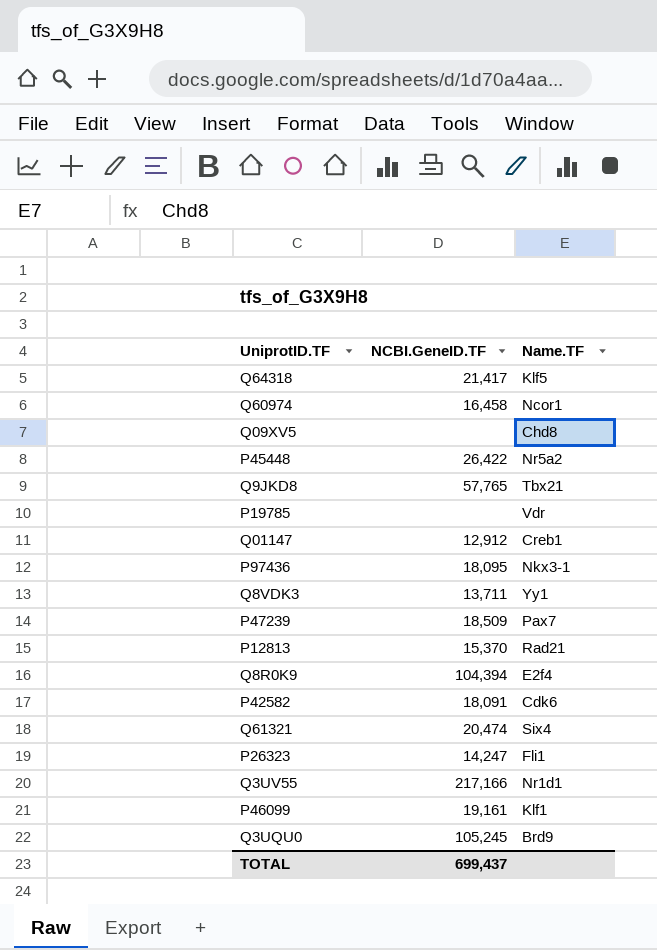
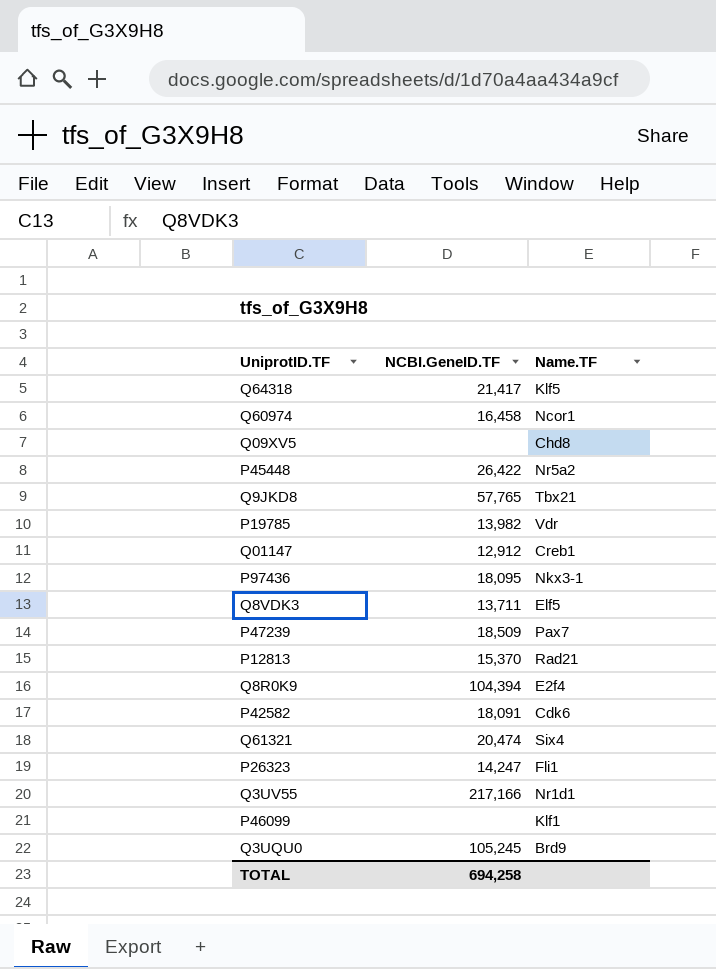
P19785 | NCBI.GeneID.TF: none -> 13,982
Q8VDK3 | Name.TF: Yy1 -> Elf5
P46099 | NCBI.GeneID.TF: 19,161 -> none
TOTAL | NCBI.GeneID.TF: 699,437 -> 694,258

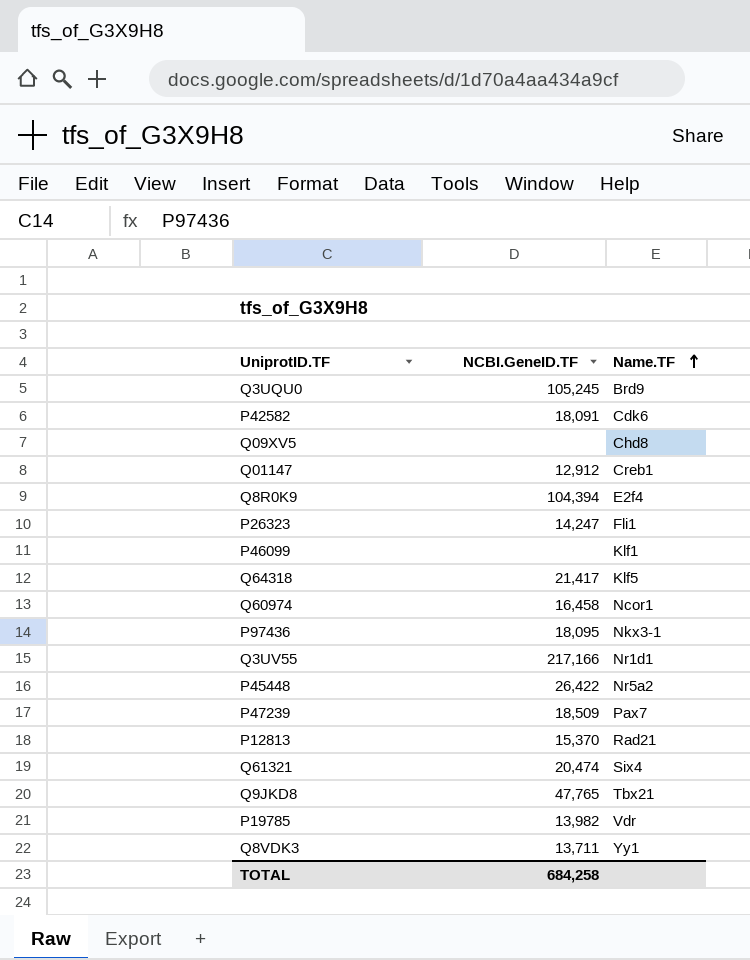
row order: none -> Name.TF ascending
Q9JKD8 | NCBI.GeneID.TF: 57,765 -> 47,765
Q8VDK3 | Name.TF: Elf5 -> Yy1
TOTAL | NCBI.GeneID.TF: 694,258 -> 684,258

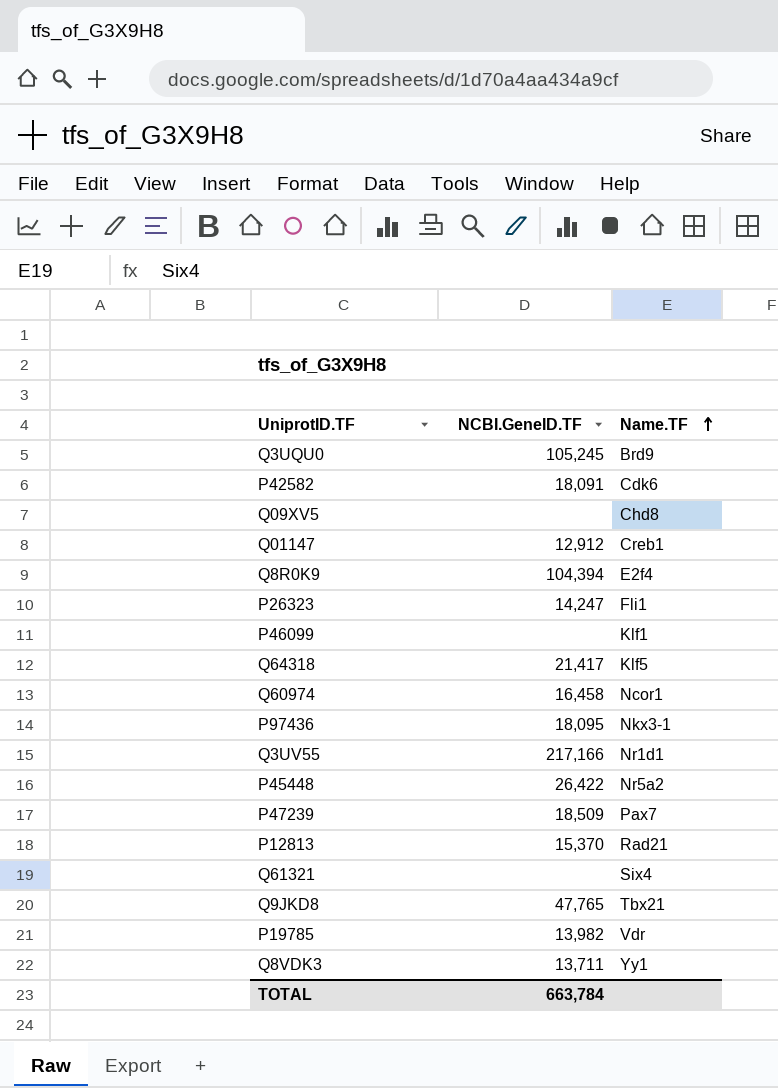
Q61321 | NCBI.GeneID.TF: 20,474 -> none
TOTAL | NCBI.GeneID.TF: 684,258 -> 663,784

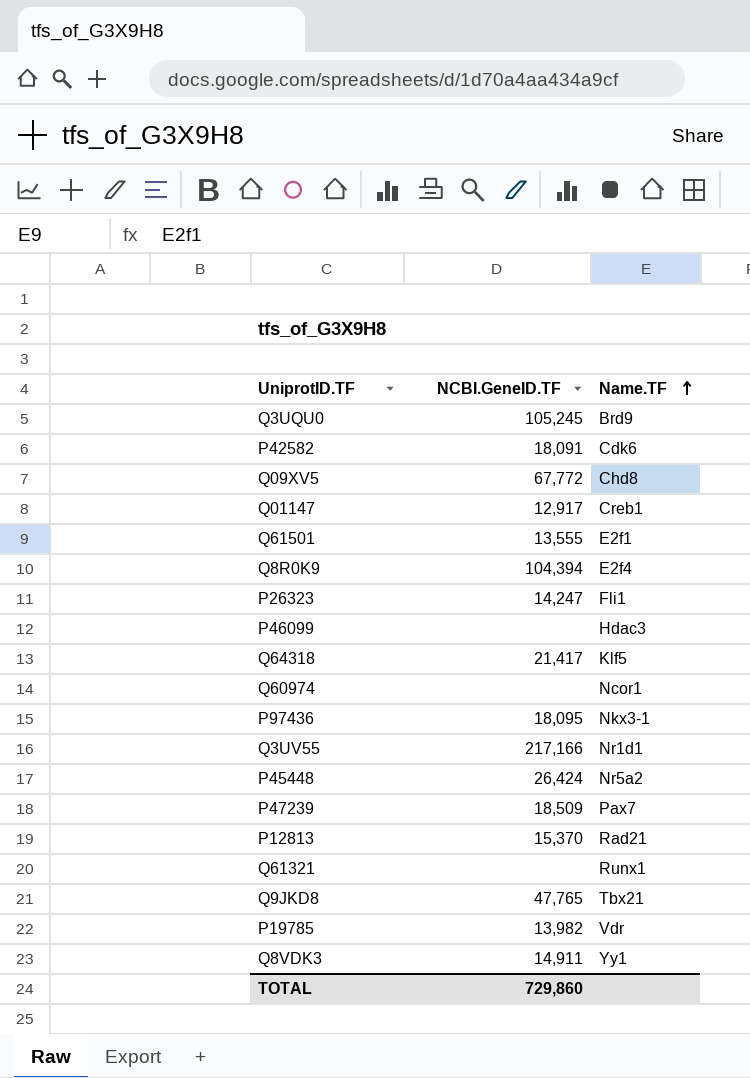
Q09XV5 | NCBI.GeneID.TF: none -> 67,772
Q01147 | NCBI.GeneID.TF: 12,912 -> 12,917
row Q61501: none -> 13,555 | E2f1
P46099 | Name.TF: Klf1 -> Hdac3
Q60974 | NCBI.GeneID.TF: 16,458 -> none
P45448 | NCBI.GeneID.TF: 26,422 -> 26,424
Q61321 | Name.TF: Six4 -> Runx1
Q8VDK3 | NCBI.GeneID.TF: 13,711 -> 14,911
TOTAL | NCBI.GeneID.TF: 663,784 -> 729,860

